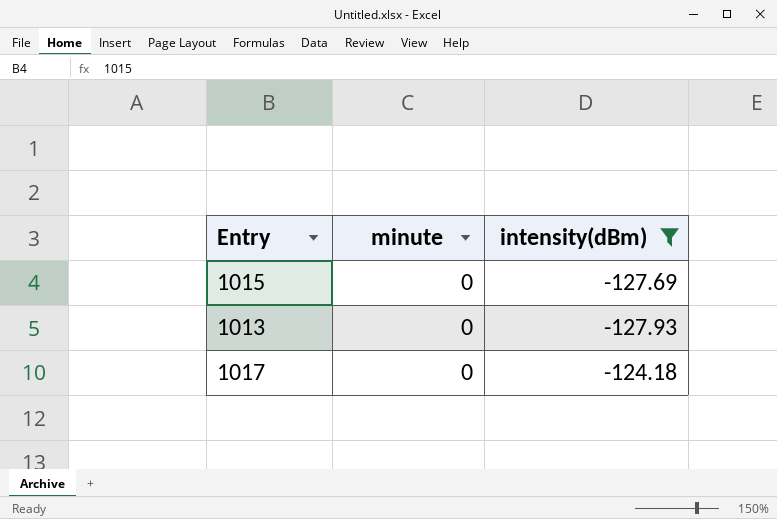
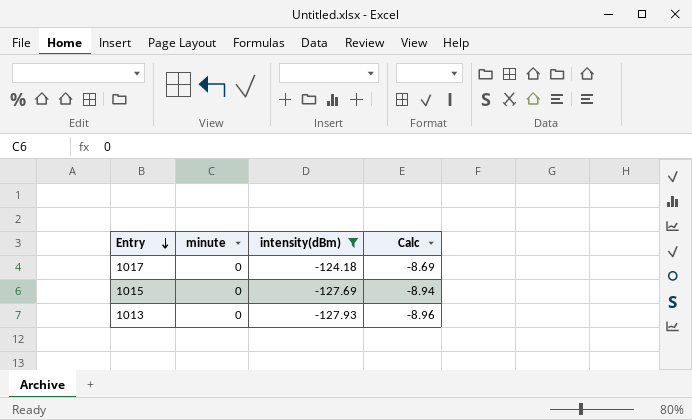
row order: none -> Entry descending
column Calc | formula: none -> [intensity(dBm)] * 0.07

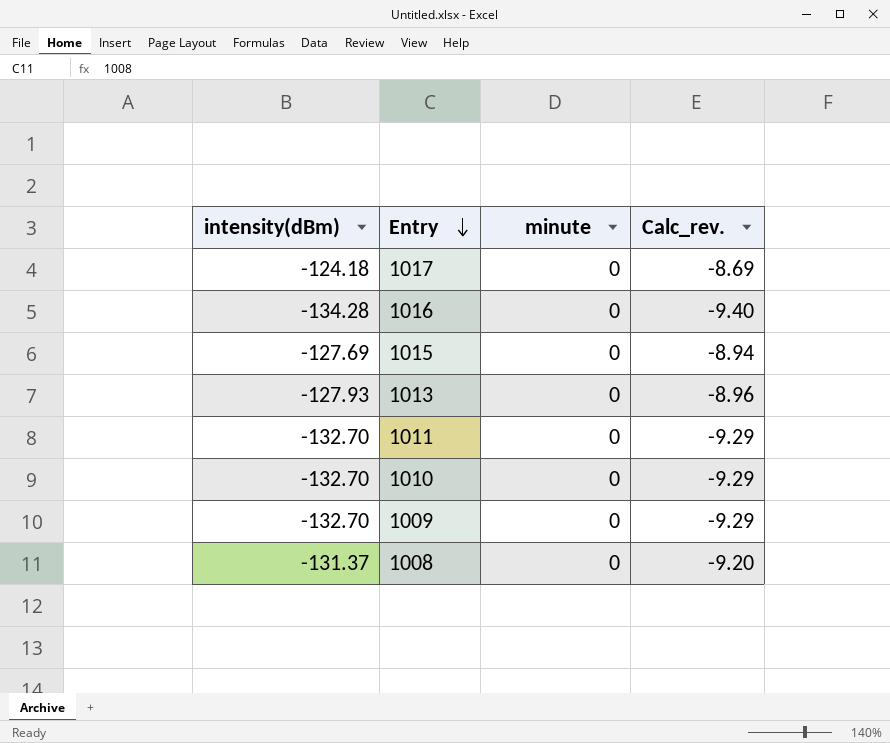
filter: intensity(dBm) >= -127.93 -> none
column intensity(dBm) | position: 3 -> 1
column name: Calc -> Calc_rev.

